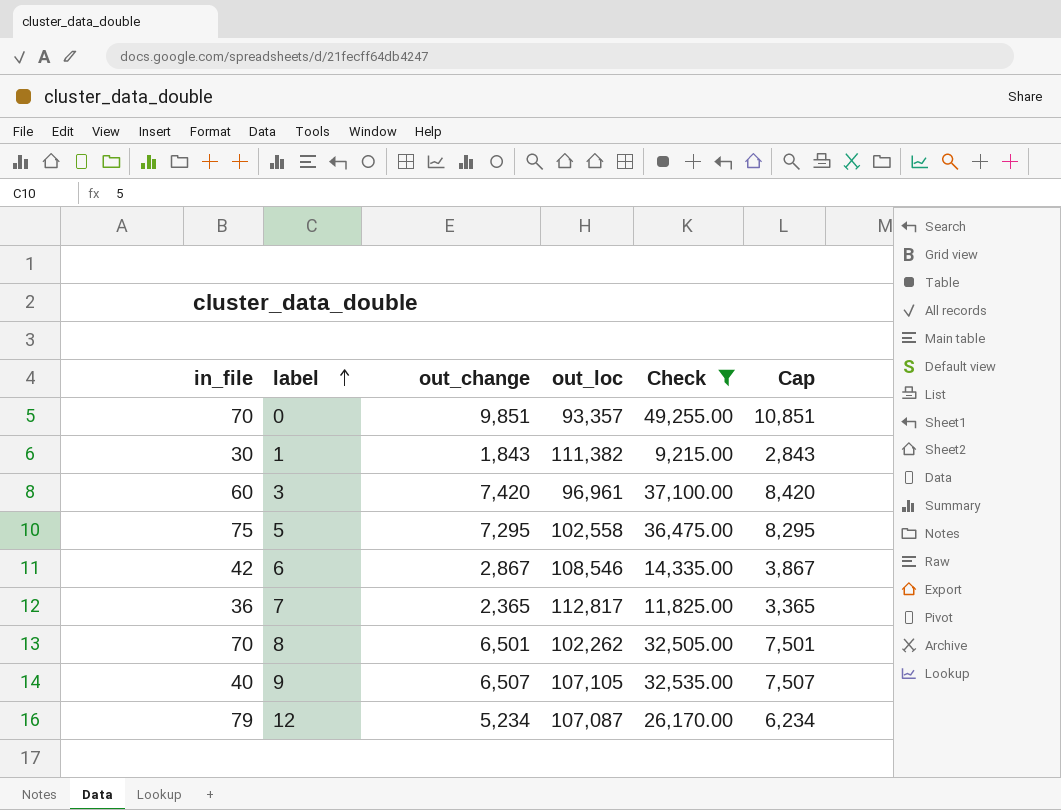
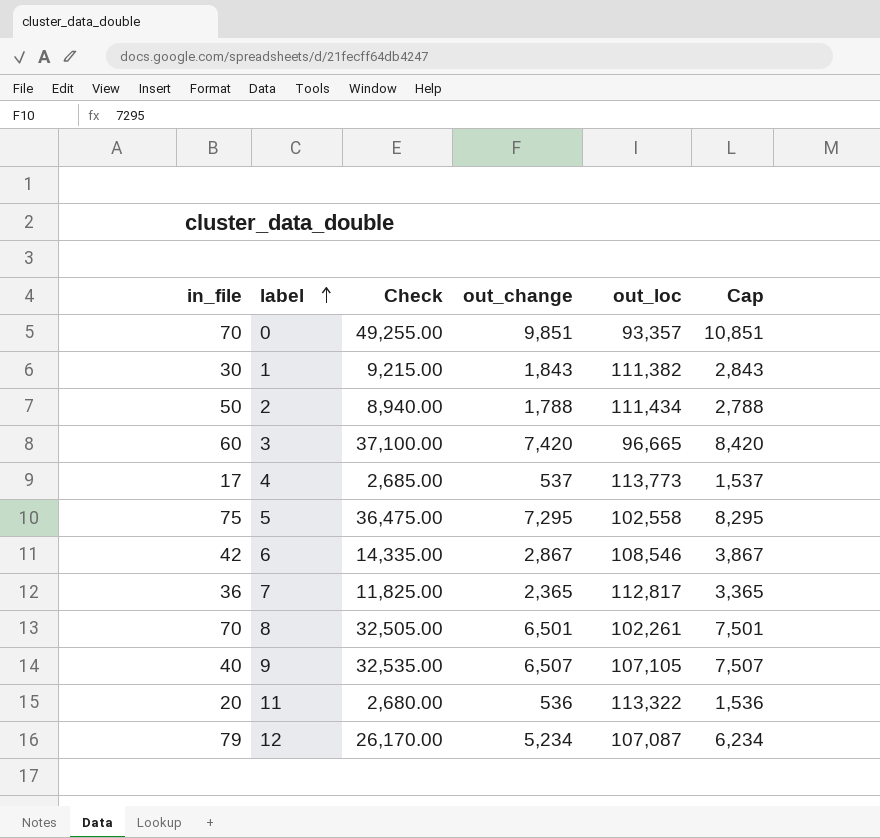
filter: Check >= 9,215.00 -> none
column Check | position: 5 -> 3
3 | out_loc: 96,961 -> 96,665
8 | out_loc: 102,262 -> 102,261

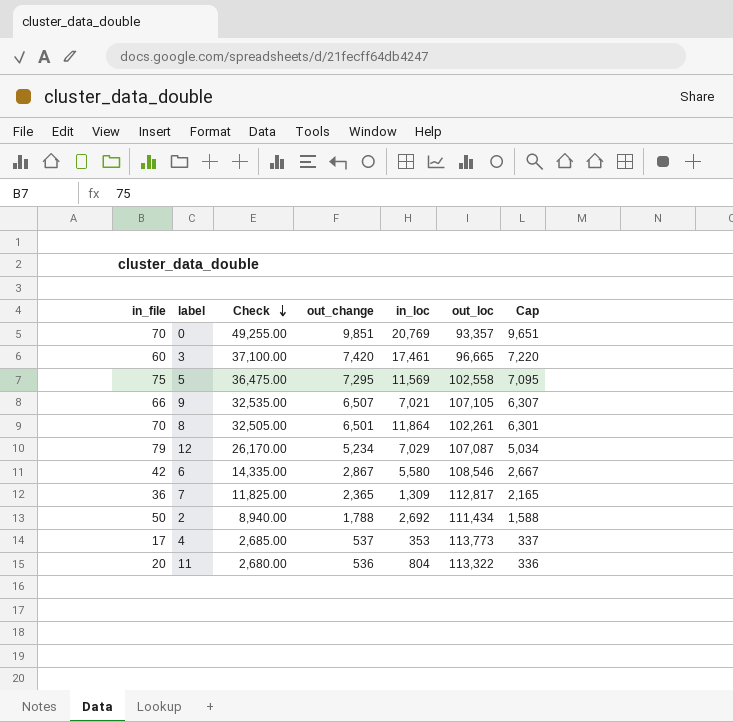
row order: label ascending -> Check descending
column in_loc | position: none -> 5
column Cap | formula: [out_change] + 1000 -> [out_change] - 200
row 1: 30 | 9,215.00 | 1,843 | 111,382 | 2,843 -> none
9 | in_file: 40 -> 66

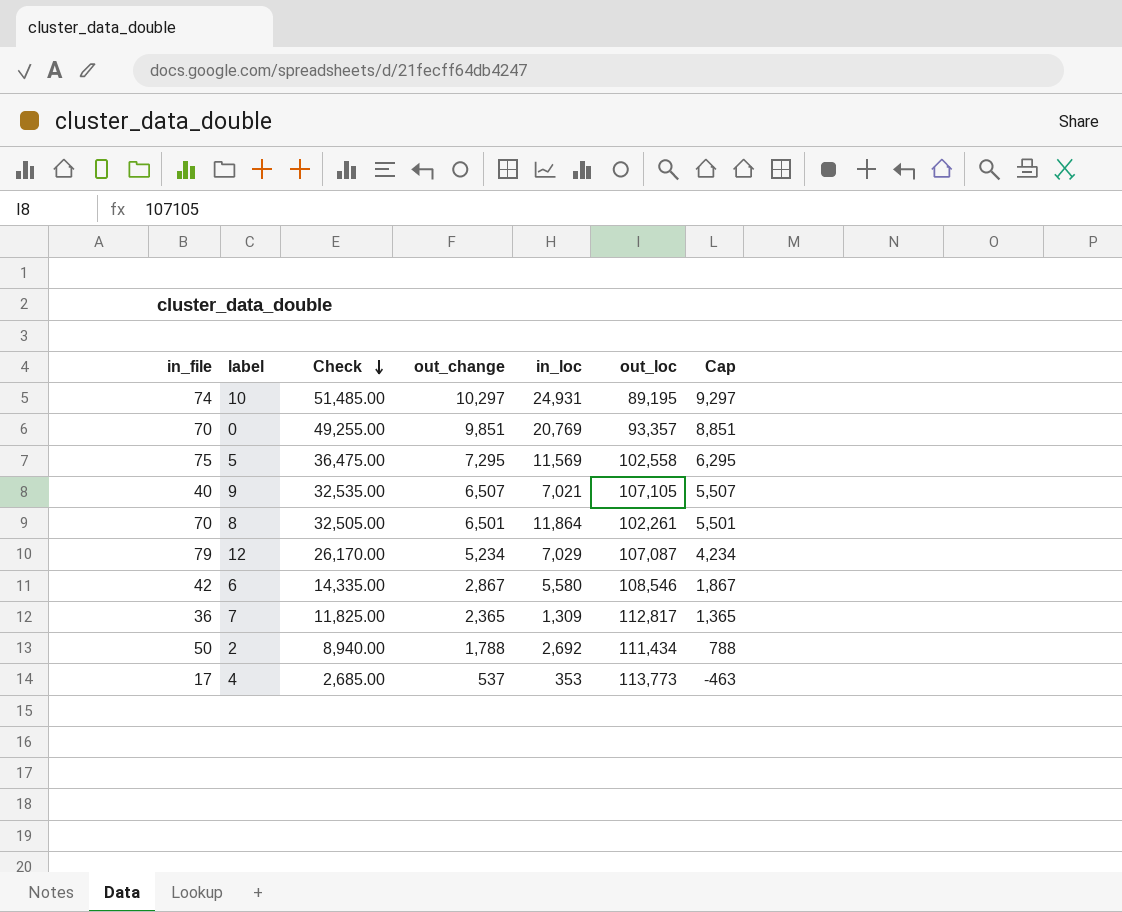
column Cap | formula: [out_change] - 200 -> [out_change] - 1000
row 3: 60 | 37,100.00 | 7,420 | 17,461 | 96,665 | 7,220 -> none
row 11: 20 | 2,680.00 | 536 | 804 | 113,322 | 336 -> none
row 10: none -> 74 | 51,485.00 | 10,297 | 24,931 | 89,195 | 9,297
9 | in_file: 66 -> 40

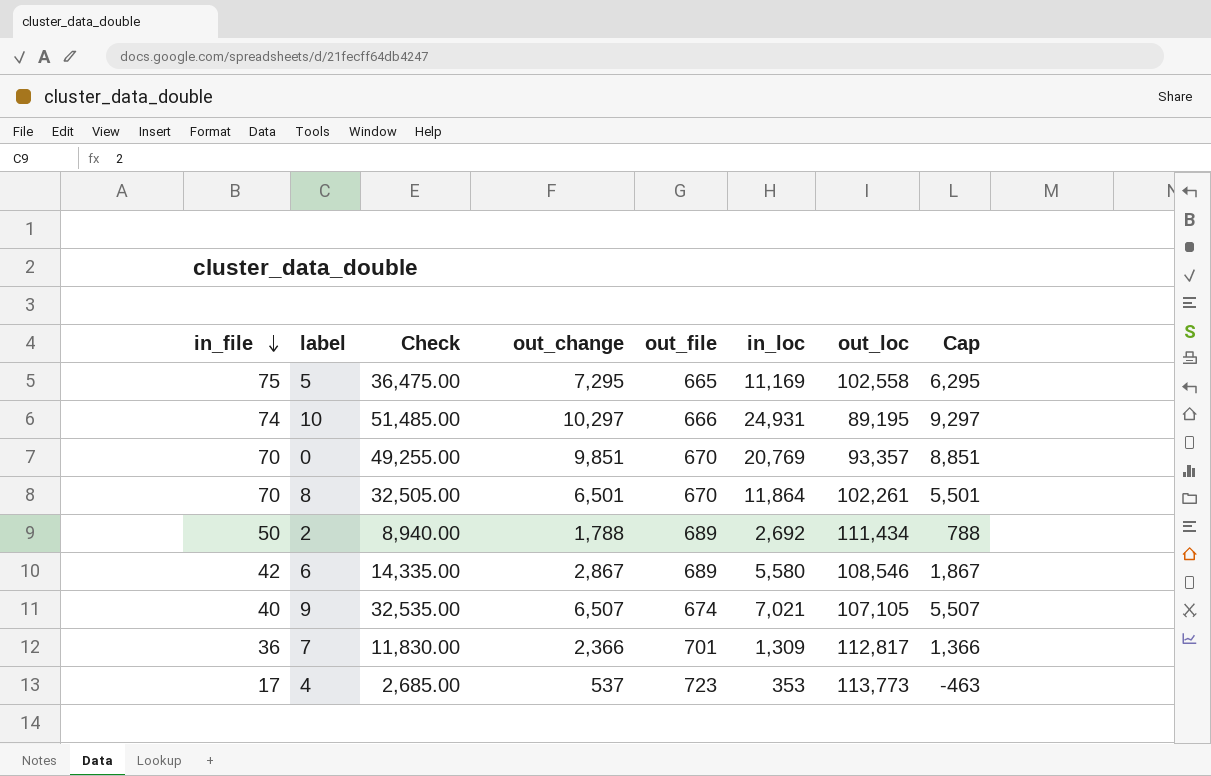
row order: Check descending -> in_file descending
column out_file | position: none -> 5
row 12: 79 | 26,170.00 | 5,234 | 7,029 | 107,087 | 4,234 -> none
5 | in_loc: 11,569 -> 11,169
7 | Check: 11,825.00 -> 11,830.00
7 | out_change: 2,365 -> 2,366
7 | Cap: 1,365 -> 1,366

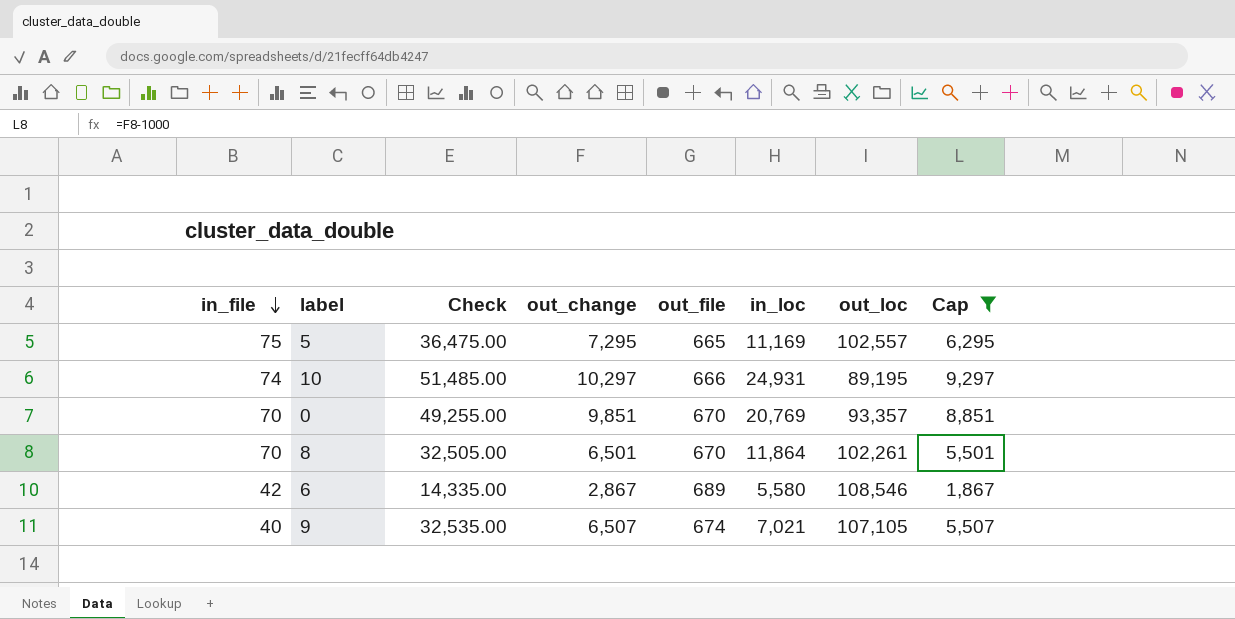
filter: none -> Cap >= 1,867
5 | out_loc: 102,558 -> 102,557

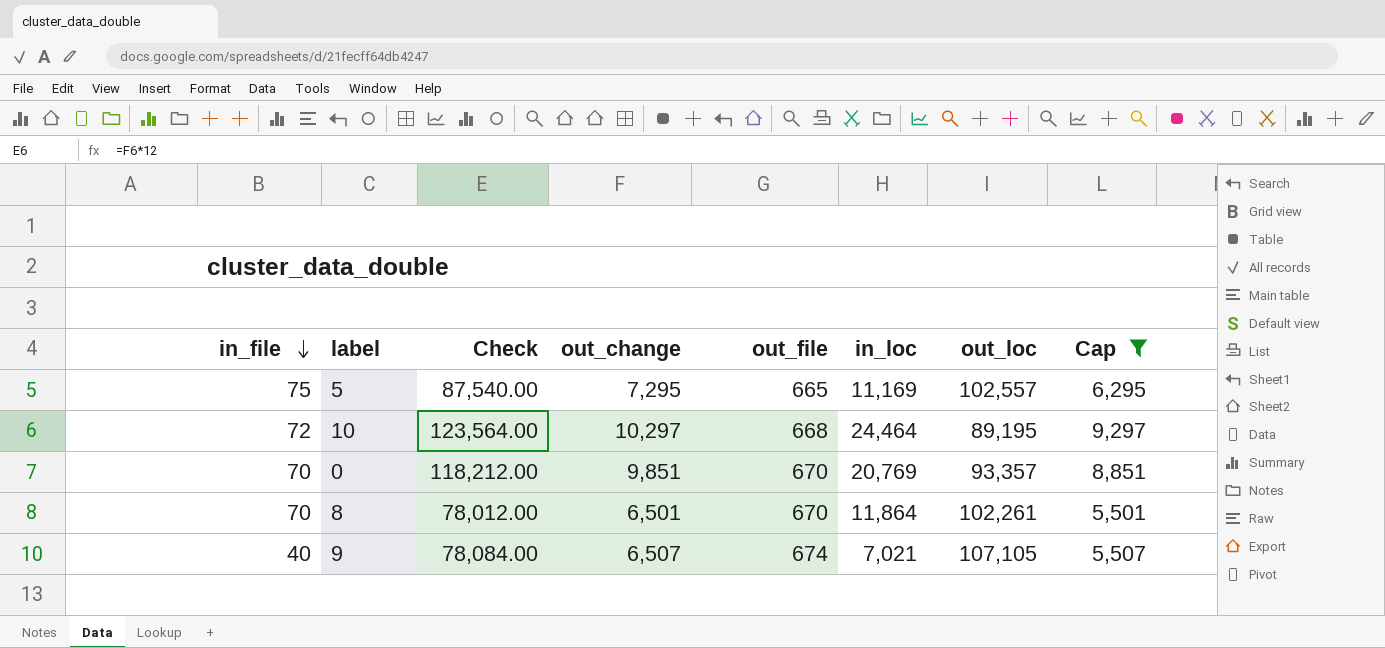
column Check | formula: [out_change] * 5 -> [out_change] * 12
row 6: 42 | 14,335.00 | 2,867 | 689 | 5,580 | 108,546 | 1,867 -> none
10 | in_file: 74 -> 72
10 | out_file: 666 -> 668
10 | in_loc: 24,931 -> 24,464

